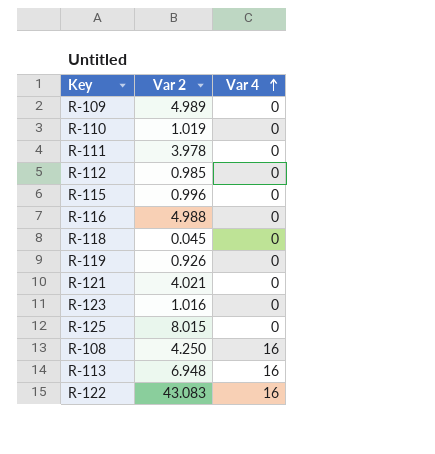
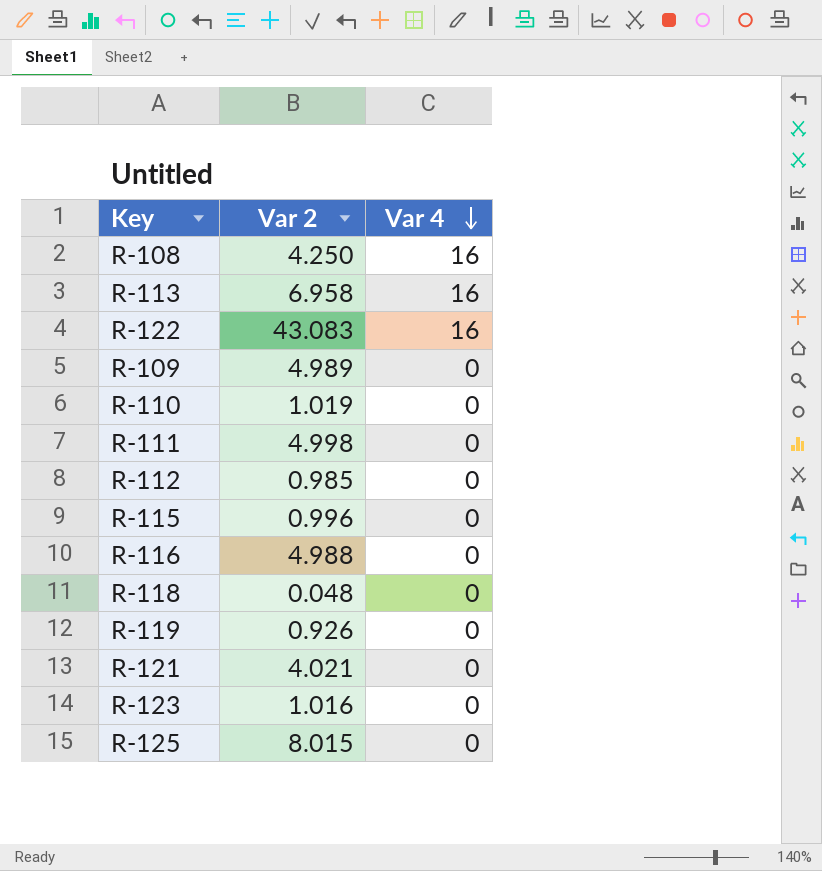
row order: Var 4 ascending -> Var 4 descending
R-113 | Var 2: 6.948 -> 6.958
R-111 | Var 2: 3.978 -> 4.998
R-118 | Var 2: 0.045 -> 0.048

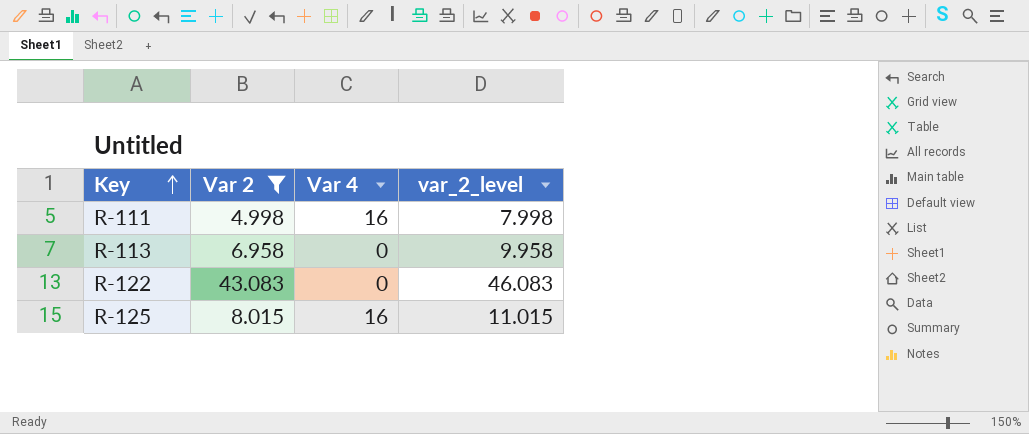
filter: none -> Var 2 >= 4.998
row order: Var 4 descending -> Key ascending
column var_2_level | formula: none -> [Var 2] + 3
R-111 | Var 4: 0 -> 16
R-113 | Var 4: 16 -> 0
R-122 | Var 4: 16 -> 0
R-125 | Var 4: 0 -> 16

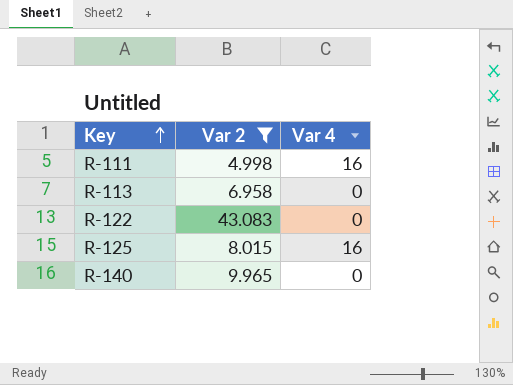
column var_2_level | formula: [Var 2] + 3 -> none
row R-140: none -> 9.965 | 0

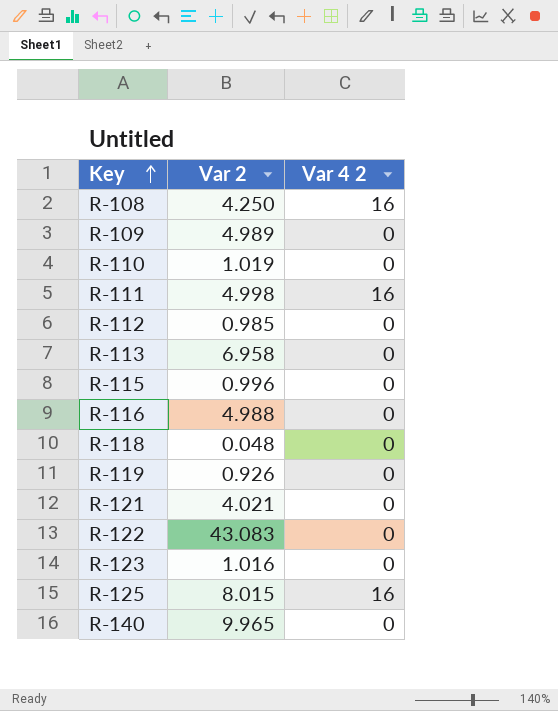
filter: Var 2 >= 4.998 -> none
column name: Var 4 -> Var 4 2

